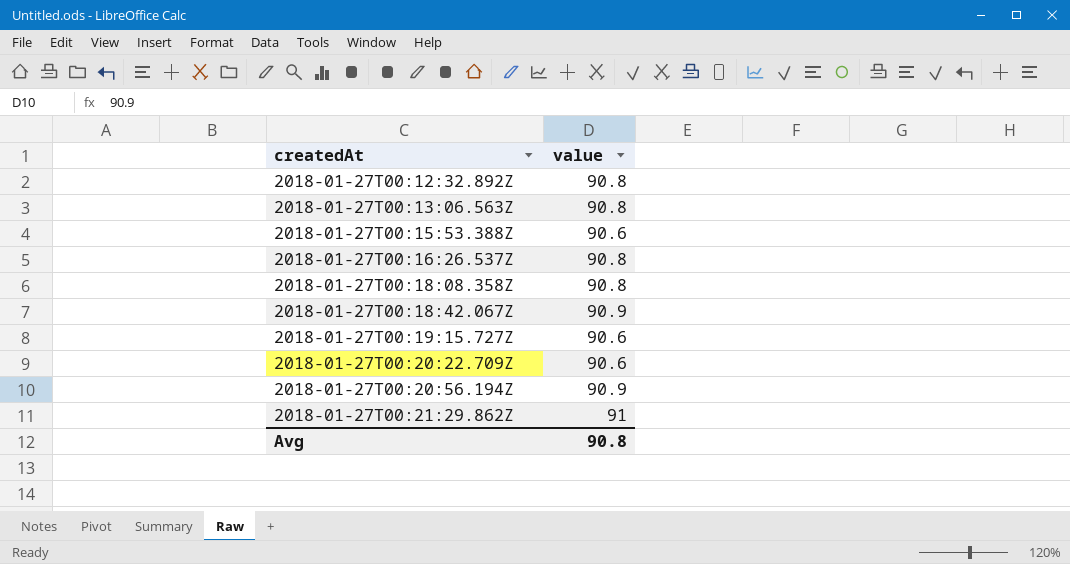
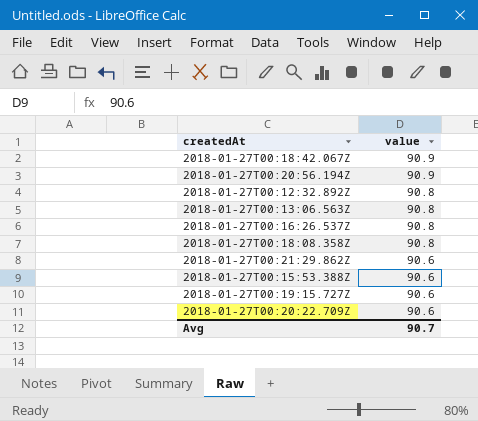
row order: createdAt ascending -> value descending
2018-01-27T00:21:29.862Z | value: 91 -> 90.6
Avg | value: 90.8 -> 90.7

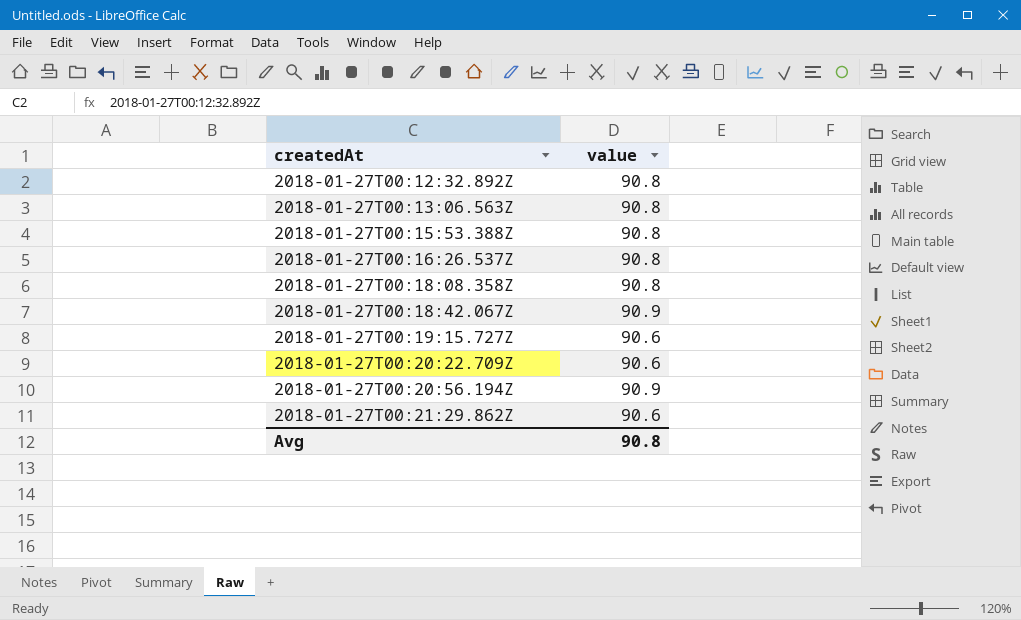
row order: value descending -> createdAt ascending
2018-01-27T00:15:53.388Z | value: 90.6 -> 90.8
Avg | value: 90.7 -> 90.8

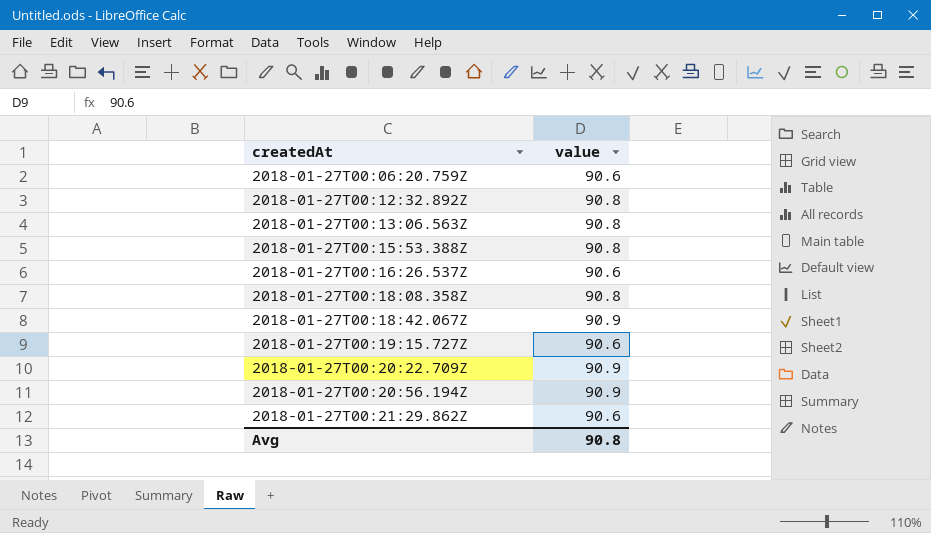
row 2018-01-27T00:06:20.759Z: none -> 90.6
2018-01-27T00:16:26.537Z | value: 90.8 -> 90.6
2018-01-27T00:20:22.709Z | value: 90.6 -> 90.9

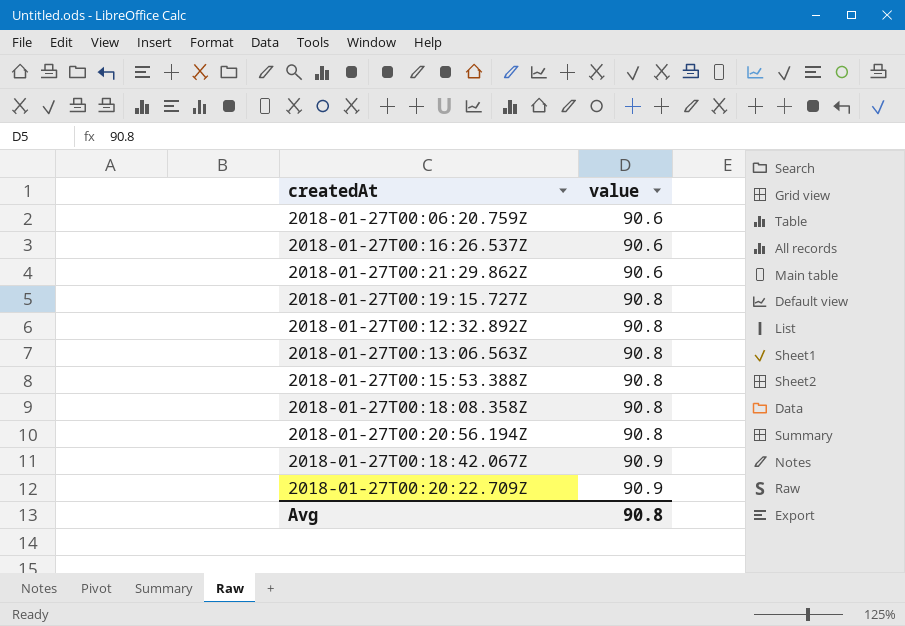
row order: createdAt ascending -> value ascending
2018-01-27T00:19:15.727Z | value: 90.6 -> 90.8
2018-01-27T00:20:56.194Z | value: 90.9 -> 90.8

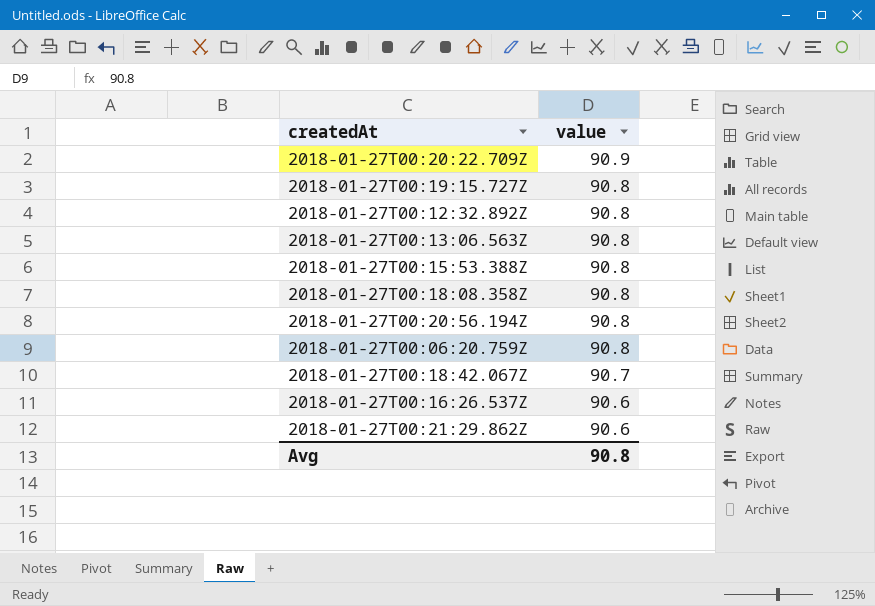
row order: value ascending -> value descending
2018-01-27T00:06:20.759Z | value: 90.6 -> 90.8
2018-01-27T00:18:42.067Z | value: 90.9 -> 90.7

